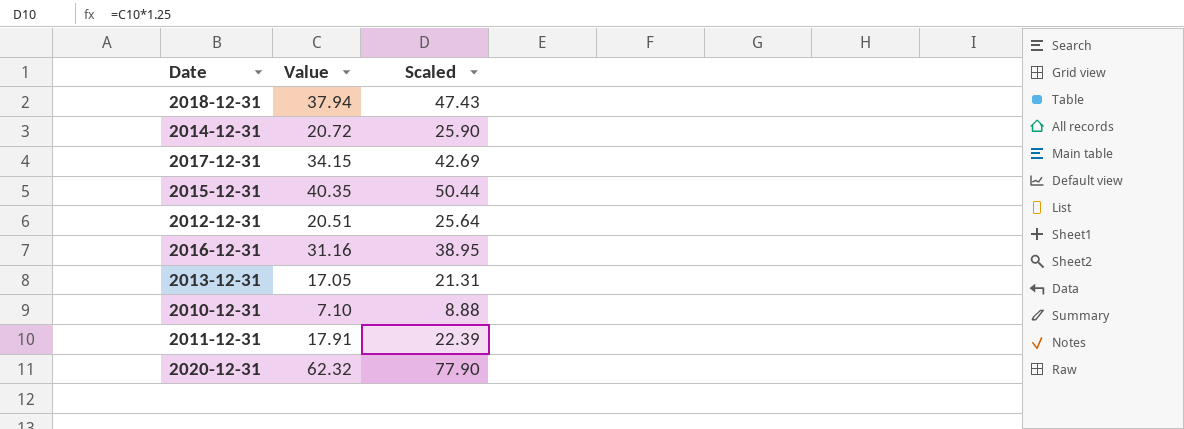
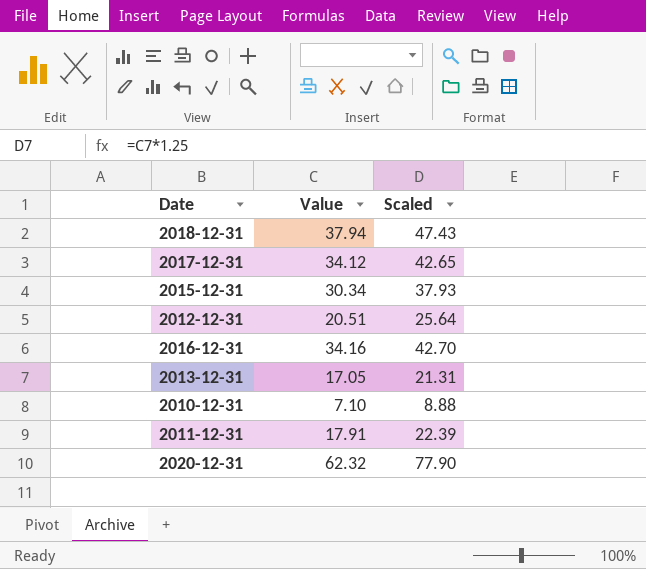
row 2014-12-31: 20.72 | 25.90 -> none
2017-12-31 | Value: 34.15 -> 34.12
2017-12-31 | Scaled: 42.69 -> 42.65
2015-12-31 | Value: 40.35 -> 30.34
2015-12-31 | Scaled: 50.44 -> 37.93
2016-12-31 | Value: 31.16 -> 34.16
2016-12-31 | Scaled: 38.95 -> 42.70

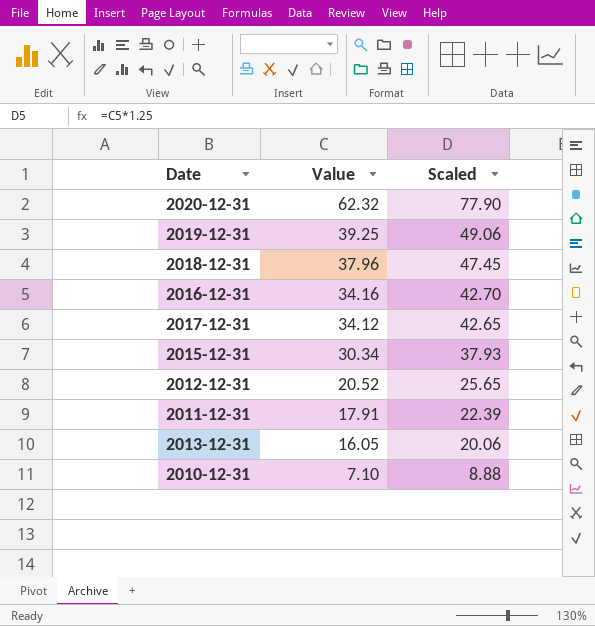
row order: none -> Value descending
row 2019-12-31: none -> 39.25 | 49.06
2018-12-31 | Value: 37.94 -> 37.96
2018-12-31 | Scaled: 47.43 -> 47.45
2012-12-31 | Value: 20.51 -> 20.52
2012-12-31 | Scaled: 25.64 -> 25.65
2013-12-31 | Value: 17.05 -> 16.05
2013-12-31 | Scaled: 21.31 -> 20.06

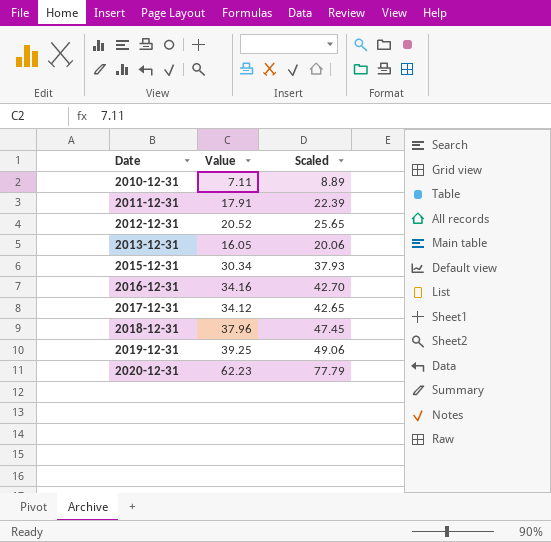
row order: Value descending -> Date ascending
2010-12-31 | Value: 7.10 -> 7.11
2010-12-31 | Scaled: 8.88 -> 8.89
2020-12-31 | Value: 62.32 -> 62.23
2020-12-31 | Scaled: 77.90 -> 77.79

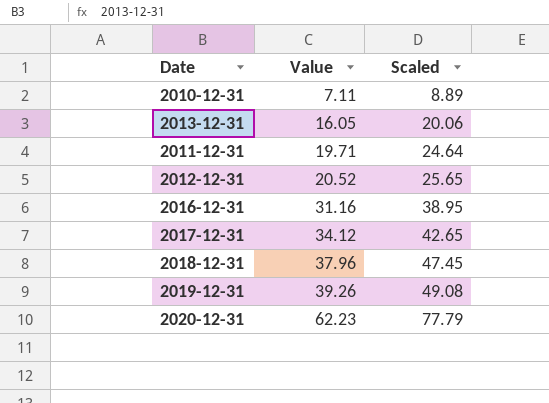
row order: Date ascending -> Value ascending
row 2015-12-31: 30.34 | 37.93 -> none
2011-12-31 | Value: 17.91 -> 19.71
2011-12-31 | Scaled: 22.39 -> 24.64
2016-12-31 | Value: 34.16 -> 31.16
2016-12-31 | Scaled: 42.70 -> 38.95
2019-12-31 | Value: 39.25 -> 39.26
2019-12-31 | Scaled: 49.06 -> 49.08

